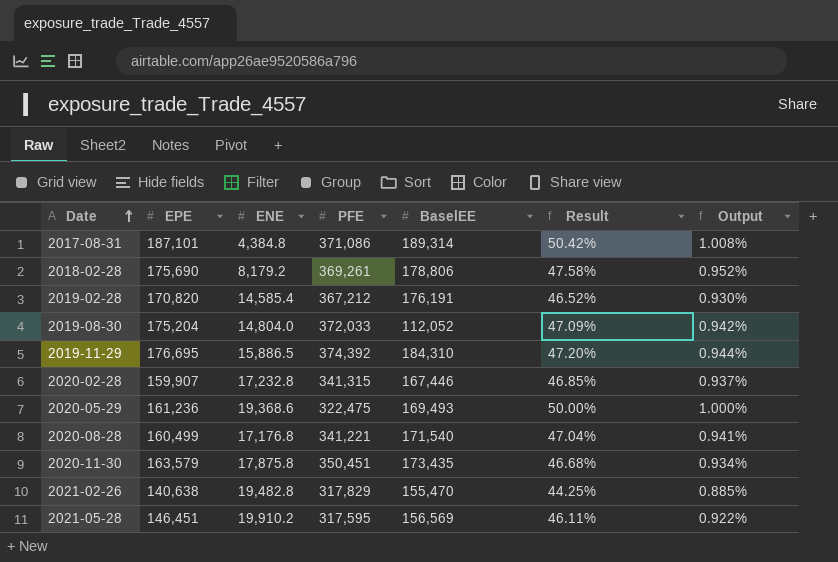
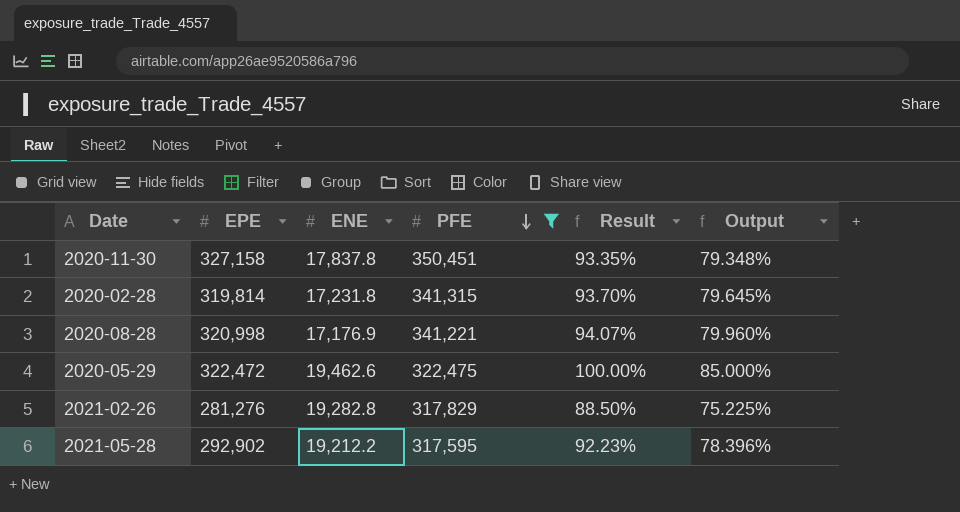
filter: none -> PFE <= 350,451
row order: Date ascending -> PFE descending
column BaselEE | position: 5 -> none
column Output | formula: [Result] * 0.02 -> [Result] * 0.85
2020-11-30 | EPE: 163,579 -> 327,158
2020-11-30 | ENE: 17,875.8 -> 17,837.8
2020-11-30 | Result: 46.68% -> 93.35%
2020-02-28 | EPE: 159,907 -> 319,814
2020-02-28 | ENE: 17,232.8 -> 17,231.8
2020-02-28 | Result: 46.85% -> 93.70%
2020-08-28 | EPE: 160,499 -> 320,998
2020-08-28 | ENE: 17,176.8 -> 17,176.9
2020-08-28 | Result: 47.04% -> 94.07%
2020-05-29 | EPE: 161,236 -> 322,472
2020-05-29 | ENE: 19,368.6 -> 19,462.6
2020-05-29 | Result: 50.00% -> 100.00%
2021-02-26 | EPE: 140,638 -> 281,276
2021-02-26 | ENE: 19,482.8 -> 19,282.8
2021-02-26 | Result: 44.25% -> 88.50%
2021-05-28 | EPE: 146,451 -> 292,902
2021-05-28 | ENE: 19,910.2 -> 19,212.2
2021-05-28 | Result: 46.11% -> 92.23%

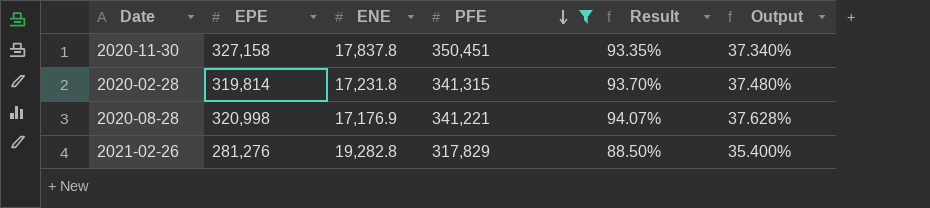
column Output | formula: [Result] * 0.85 -> [Result] * 0.4
row 2020-05-29: 322,472 | 19,462.6 | 322,475 | 100.00% | 85.000% -> none
row 2021-05-28: 292,902 | 19,212.2 | 317,595 | 92.23% | 78.396% -> none

